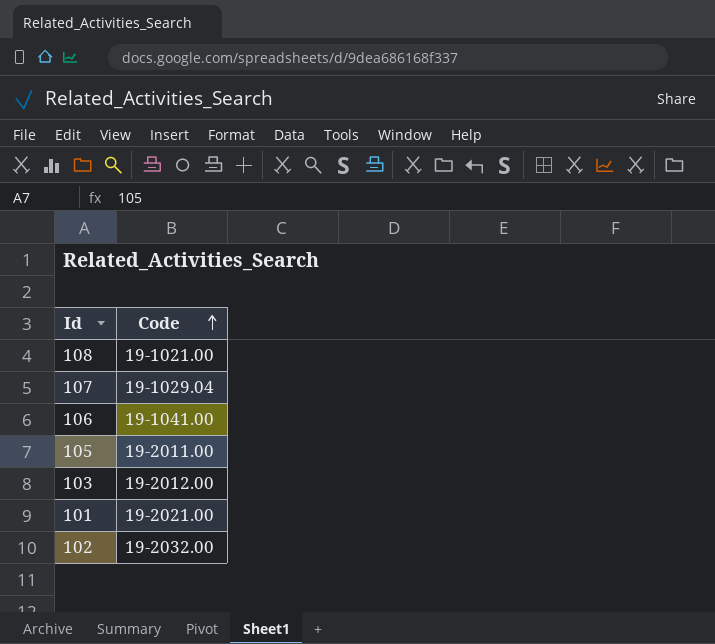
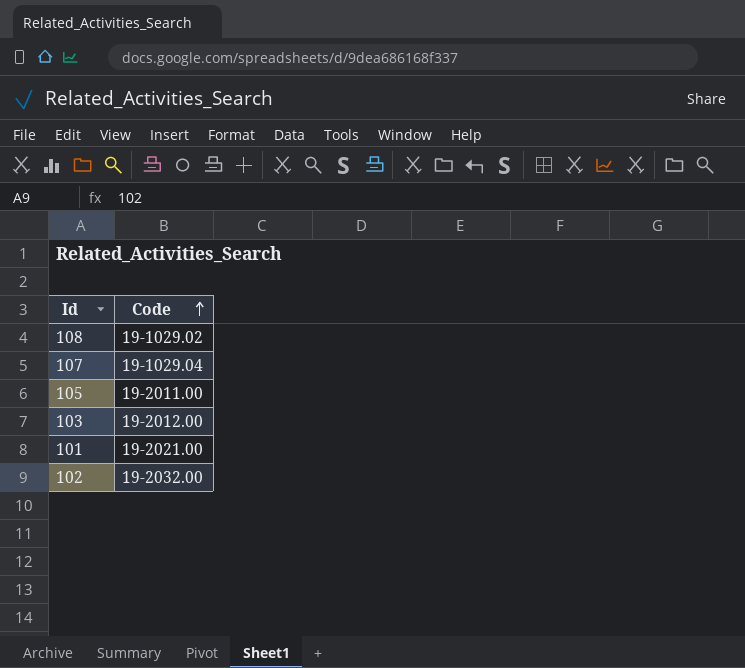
row 106: 19-1041.00 -> none
108 | Code: 19-1021.00 -> 19-1029.02

